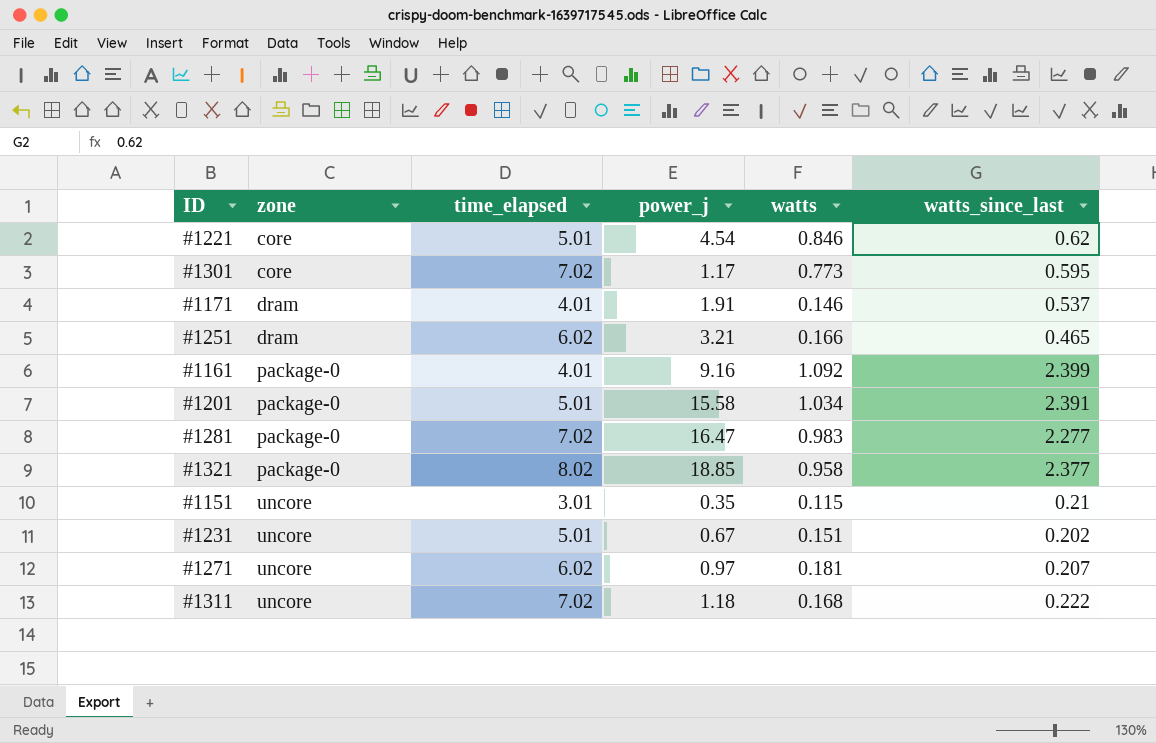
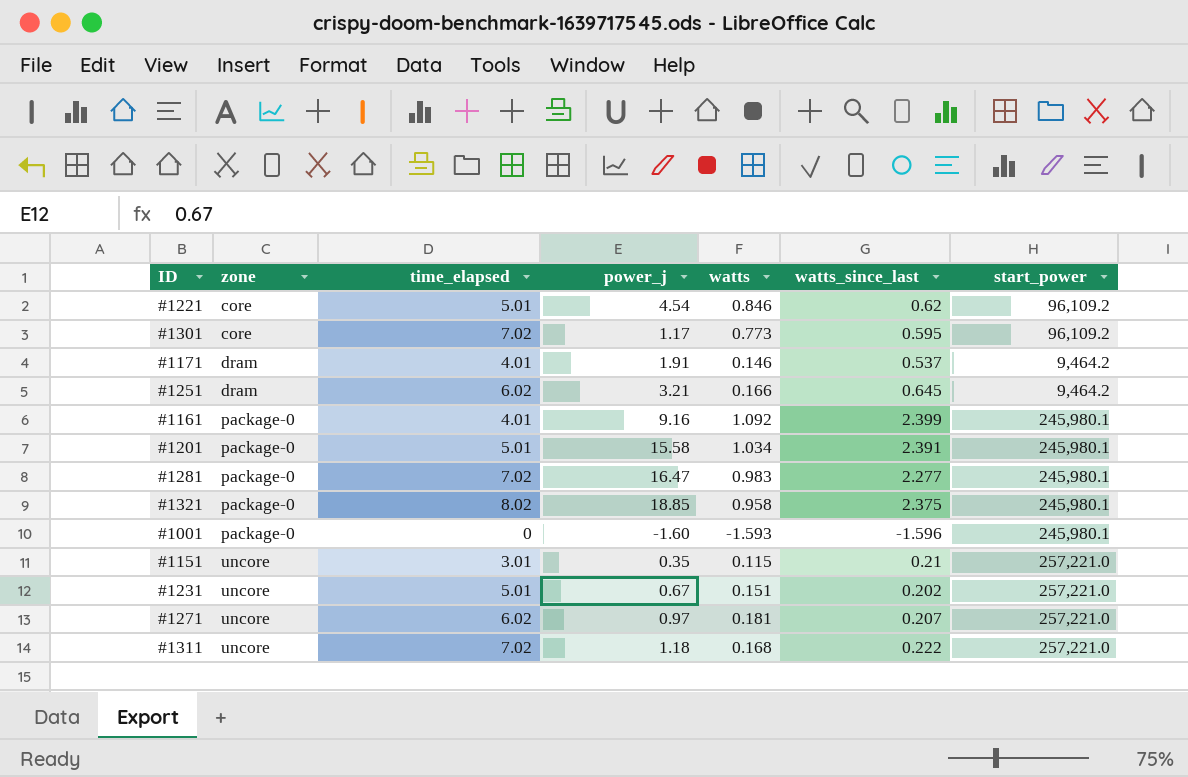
column start_power | position: none -> 7
#1251 | watts_since_last: 0.465 -> 0.645
#1321 | watts_since_last: 2.377 -> 2.375
row #1001: none -> package-0 | 0 | -1.60 | -1.593 | -1.596 | 245,980.1

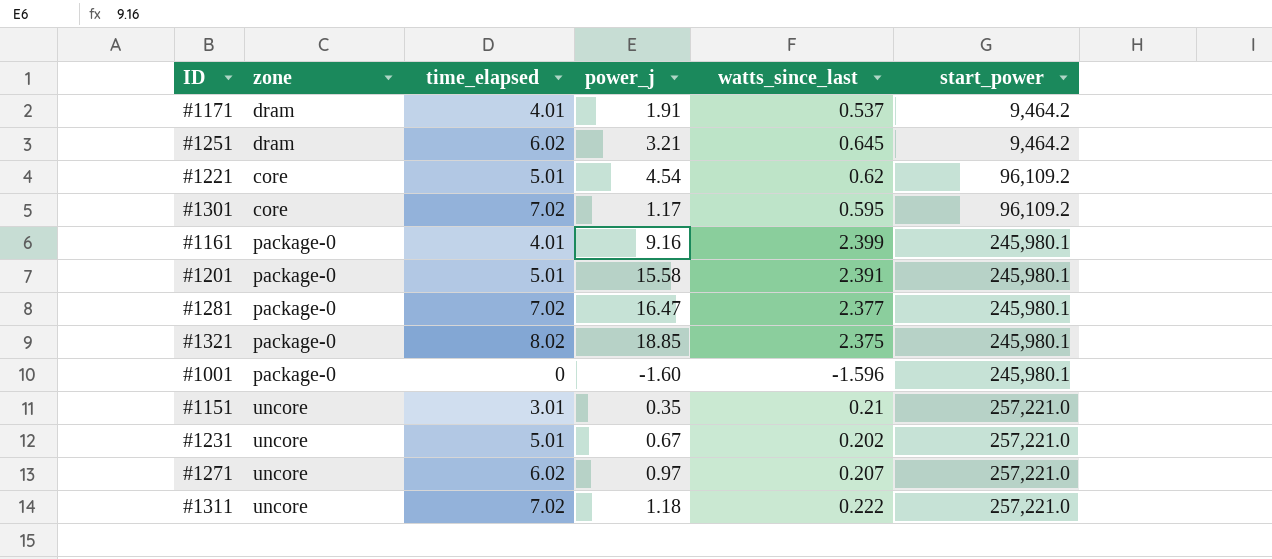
row order: zone ascending -> start_power ascending
column watts | position: 5 -> none
#1281 | watts_since_last: 2.277 -> 2.377

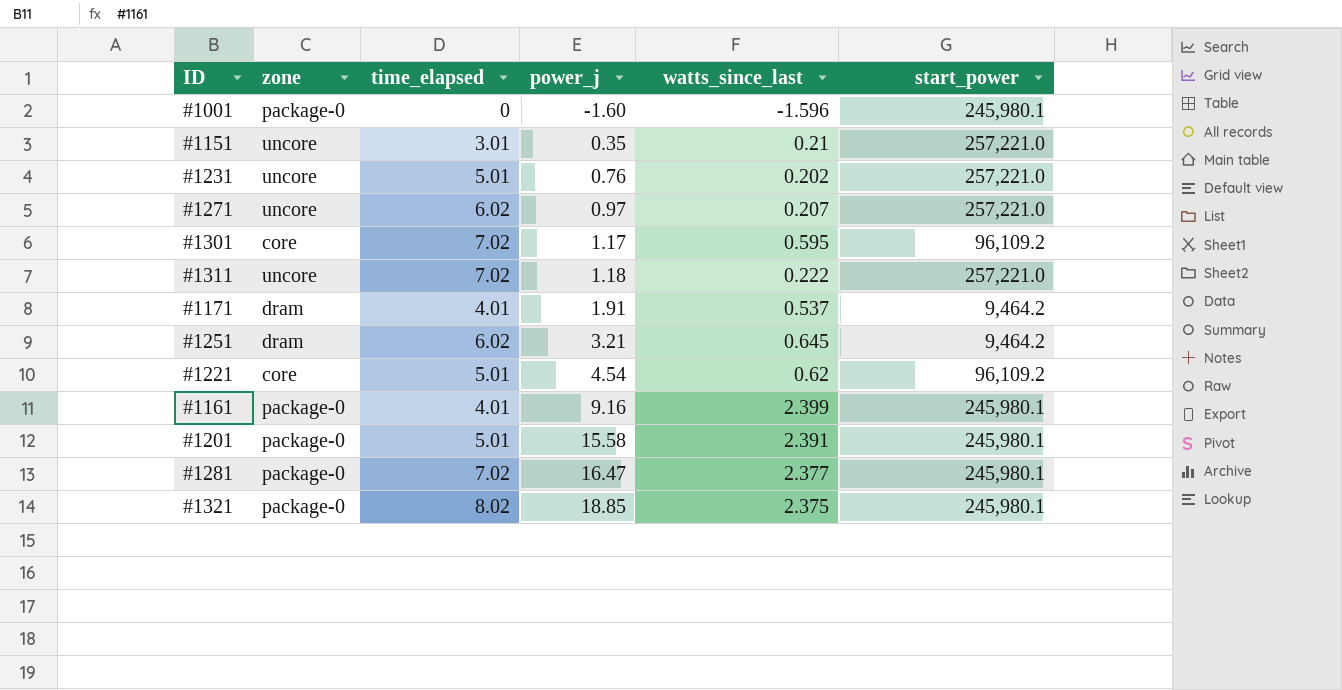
row order: start_power ascending -> power_j ascending
#1231 | power_j: 0.67 -> 0.76

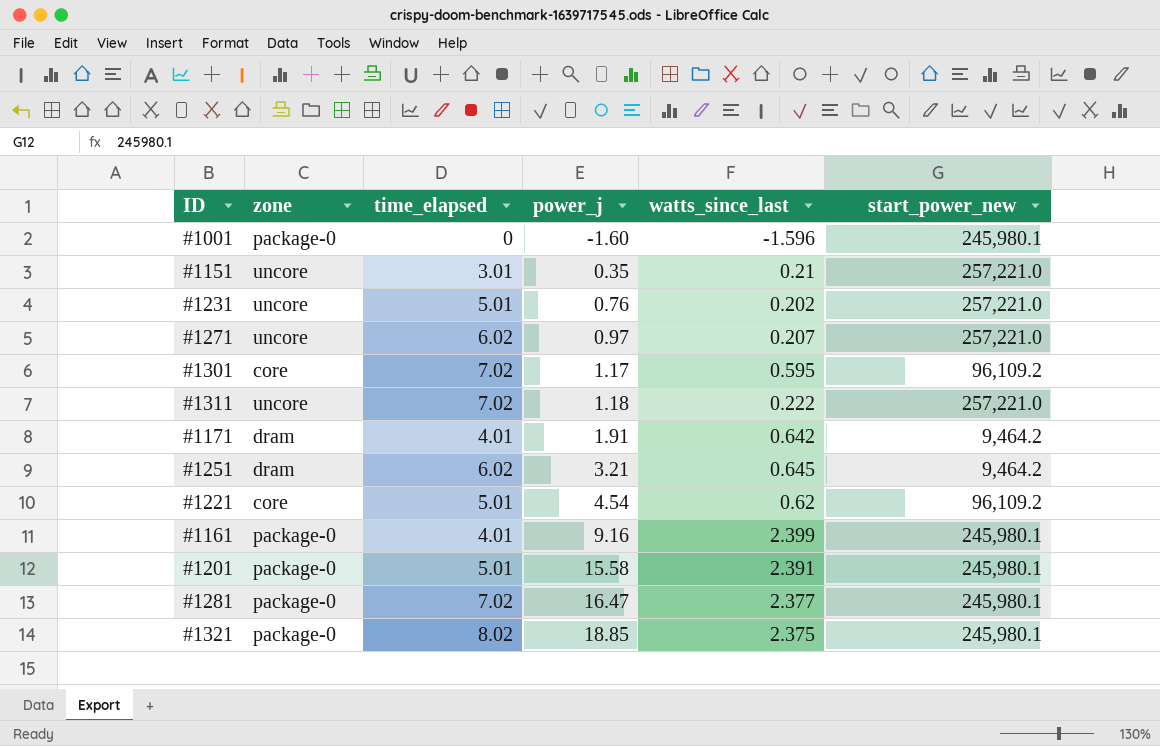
column name: start_power -> start_power_new
#1171 | watts_since_last: 0.537 -> 0.642

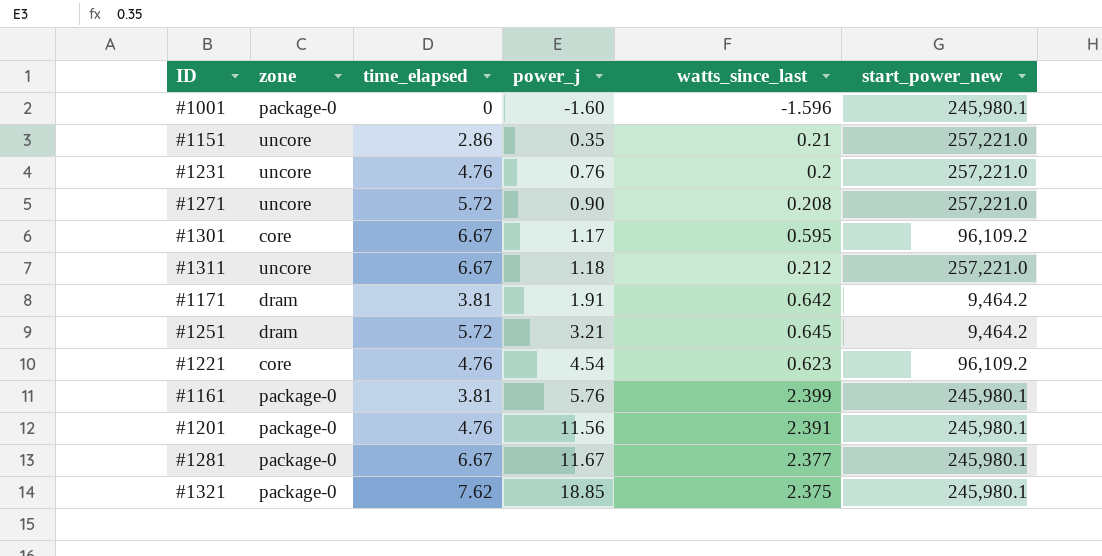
#1151 | time_elapsed: 3.01 -> 2.86
#1231 | time_elapsed: 5.01 -> 4.76
#1231 | watts_since_last: 0.202 -> 0.2
#1271 | time_elapsed: 6.02 -> 5.72
#1271 | power_j: 0.97 -> 0.90
#1271 | watts_since_last: 0.207 -> 0.208
#1301 | time_elapsed: 7.02 -> 6.67
#1311 | time_elapsed: 7.02 -> 6.67
#1311 | watts_since_last: 0.222 -> 0.212
#1171 | time_elapsed: 4.01 -> 3.81
#1251 | time_elapsed: 6.02 -> 5.72
#1221 | time_elapsed: 5.01 -> 4.76
#1221 | watts_since_last: 0.62 -> 0.623
#1161 | time_elapsed: 4.01 -> 3.81
#1161 | power_j: 9.16 -> 5.76
#1201 | time_elapsed: 5.01 -> 4.76
#1201 | power_j: 15.58 -> 11.56
#1281 | time_elapsed: 7.02 -> 6.67
#1281 | power_j: 16.47 -> 11.67
#1321 | time_elapsed: 8.02 -> 7.62

